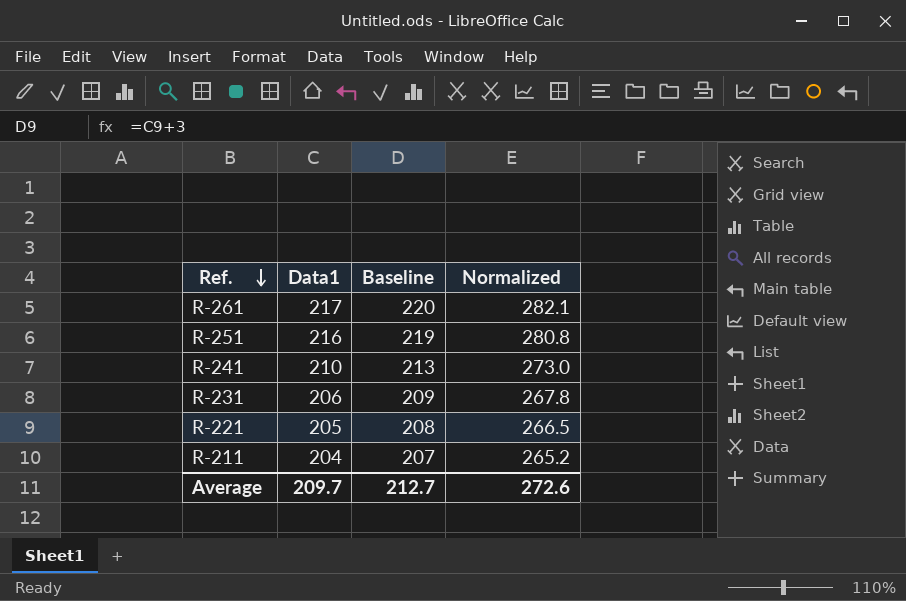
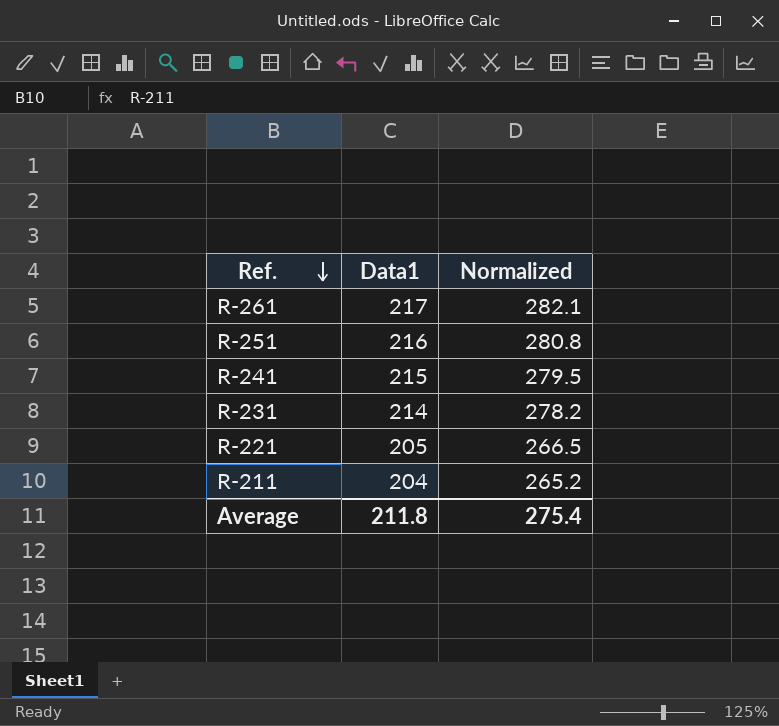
column Baseline | formula: [Data1] + 3 -> none
R-241 | Data1: 210 -> 215
R-241 | Normalized: 273.0 -> 279.5
R-231 | Data1: 206 -> 214
R-231 | Normalized: 267.8 -> 278.2
Average | Data1: 209.7 -> 211.8
Average | Normalized: 272.6 -> 275.4

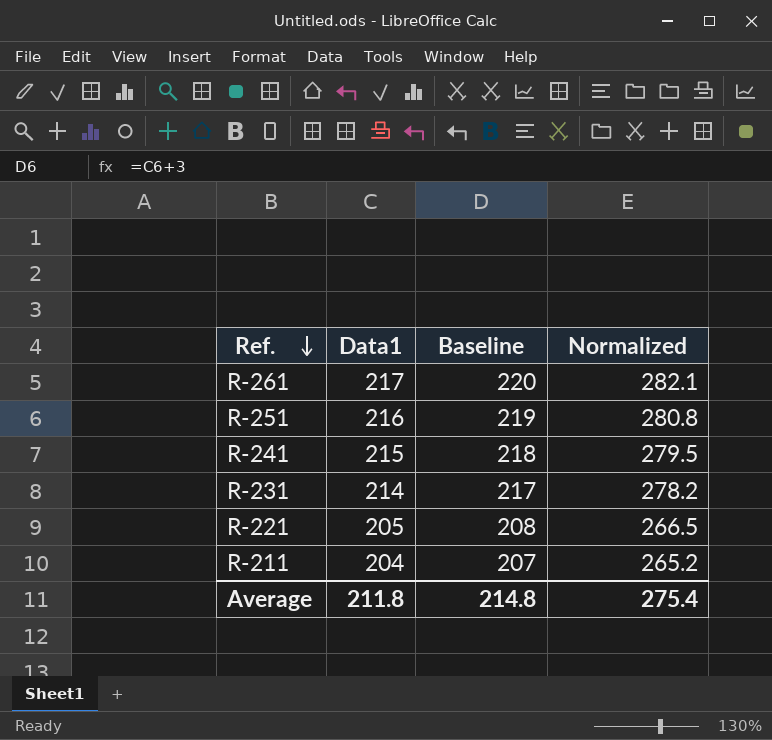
column Baseline | formula: none -> [Data1] + 3

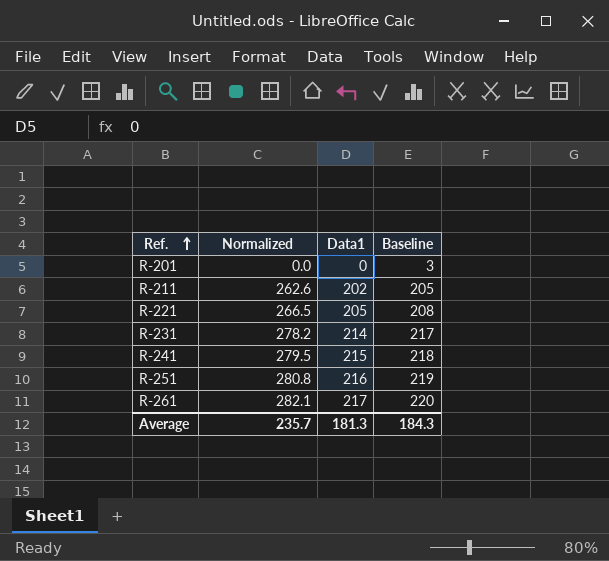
row order: Ref. descending -> Ref. ascending
column Normalized | position: 4 -> 2
row R-201: none -> 0.0 | 0 | 3
R-211 | Normalized: 265.2 -> 262.6
R-211 | Data1: 204 -> 202
R-211 | Baseline: 207 -> 205
Average | Normalized: 275.4 -> 235.7
Average | Data1: 211.8 -> 181.3
Average | Baseline: 214.8 -> 184.3

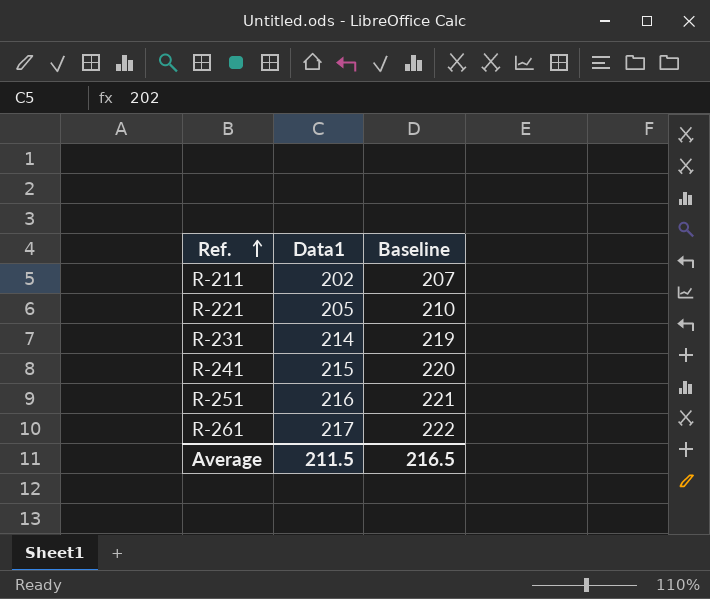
column Normalized | formula: [Data1] * 1.3 -> none
column Baseline | formula: [Data1] + 3 -> [Data1] + 5
row R-201: 0.0 | 0 | 3 -> none
Average | Data1: 181.3 -> 211.5
Average | Baseline: 184.3 -> 216.5

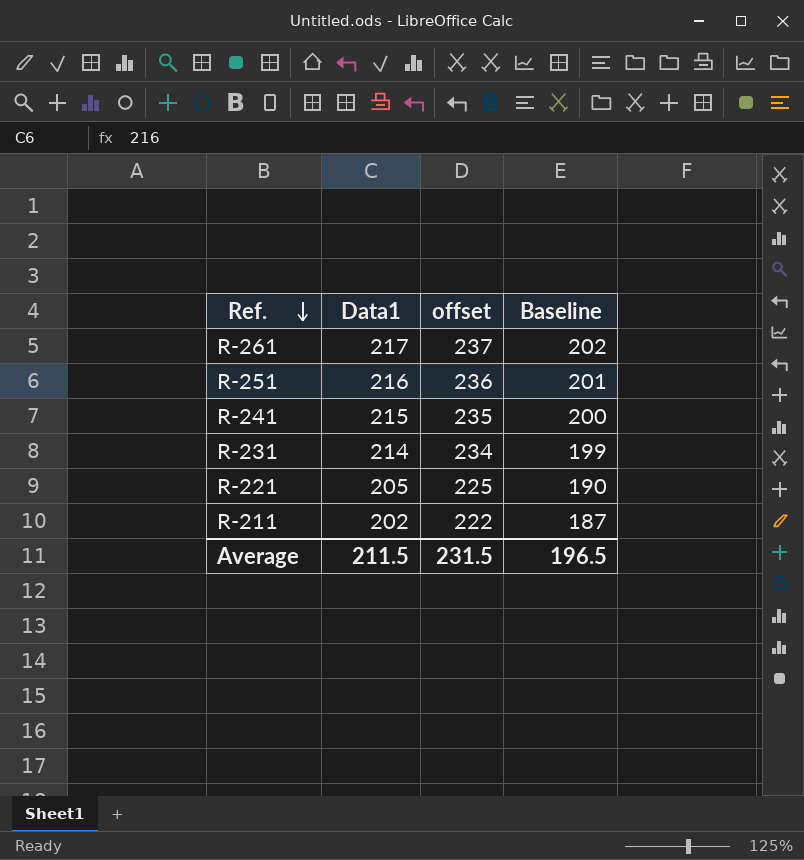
row order: Ref. ascending -> Ref. descending
column offset | formula: none -> [Data1] + 20
column Baseline | formula: [Data1] + 5 -> [Data1] - 15
Average | Baseline: 216.5 -> 196.5

